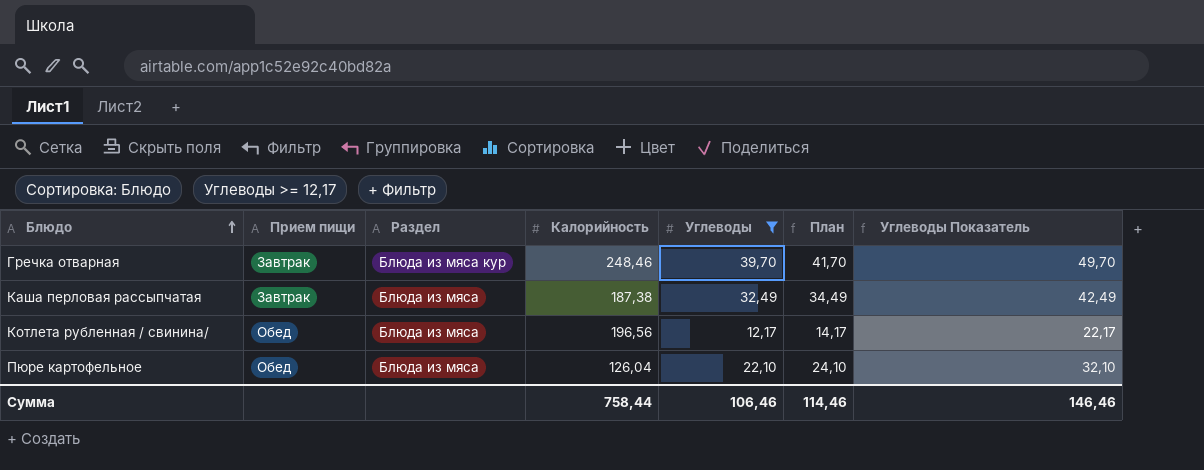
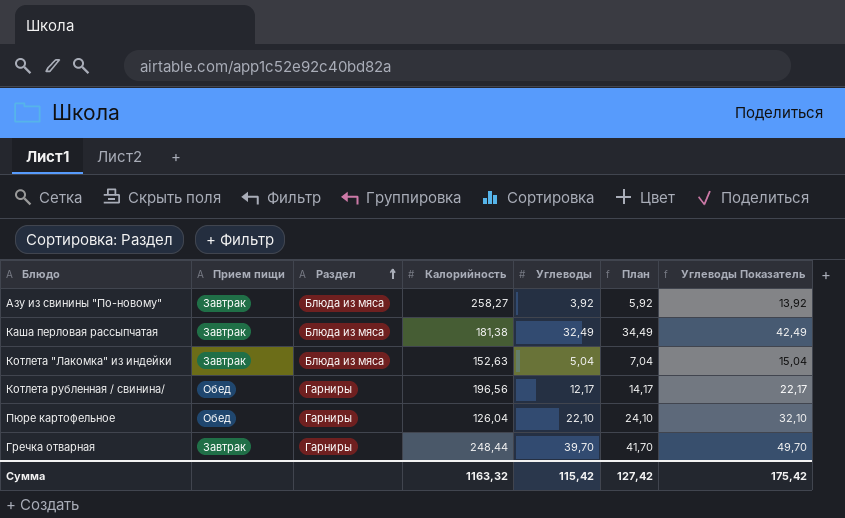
filter: Углеводы >= 12,17 -> none
row order: Блюдо ascending -> Раздел ascending
Каша перловая рассыпчатая | Калорийность: 187,38 -> 181,38
Котлета рубленная / свинина/ | Раздел: Блюда из мяса -> Гарниры
Пюре картофельное | Раздел: Блюда из мяса -> Гарниры
Гречка отварная | Раздел: Блюда из мяса кур -> Гарниры
Гречка отварная | Калорийность: 248,46 -> 248,44
Сумма | Калорийность: 758,44 -> 1163,32
Сумма | Углеводы: 106,46 -> 115,42
Сумма | План: 114,46 -> 127,42
Сумма | Углеводы Показатель: 146,46 -> 175,42

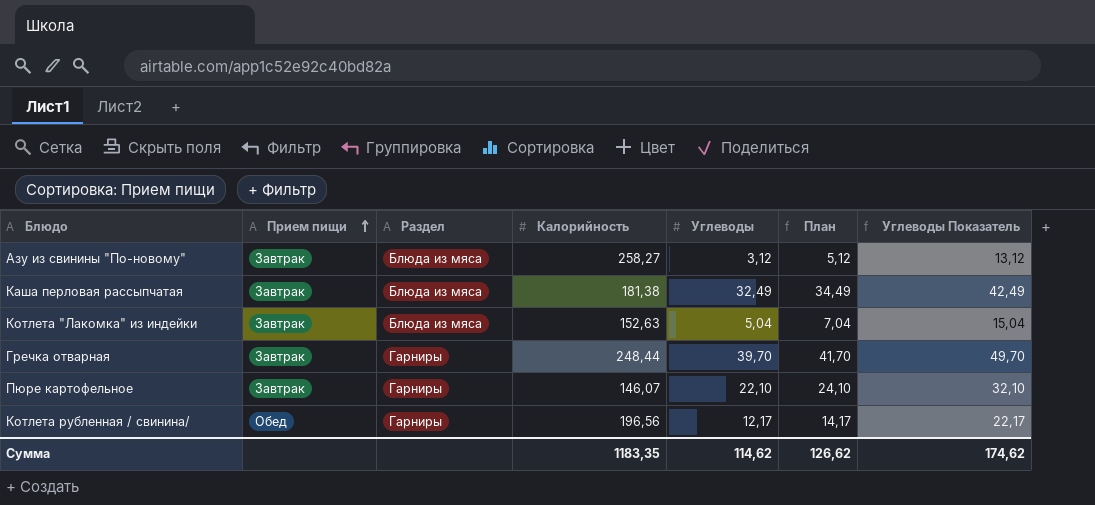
row order: Раздел ascending -> Прием пищи ascending
Азу из свинины "По-новому" | Углеводы: 3,92 -> 3,12
Азу из свинины "По-новому" | План: 5,92 -> 5,12
Азу из свинины "По-новому" | Углеводы Показатель: 13,92 -> 13,12
Пюре картофельное | Прием пищи: Обед -> Завтрак
Пюре картофельное | Калорийность: 126,04 -> 146,07
Сумма | Калорийность: 1163,32 -> 1183,35
Сумма | Углеводы: 115,42 -> 114,62
Сумма | План: 127,42 -> 126,62
Сумма | Углеводы Показатель: 175,42 -> 174,62

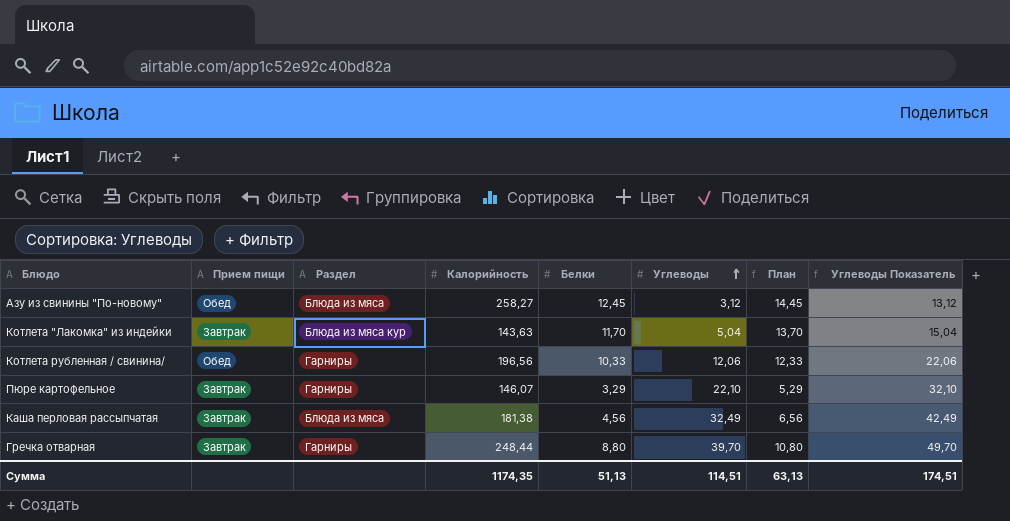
row order: Прием пищи ascending -> Углеводы ascending
column Белки | position: none -> 5
column План | formula: [Углеводы] + 2 -> [Белки] + 2
Азу из свинины "По-новому" | Прием пищи: Завтрак -> Обед
Котлета "Лакомка" из индейки | Раздел: Блюда из мяса -> Блюда из мяса кур
Котлета "Лакомка" из индейки | Калорийность: 152,63 -> 143,63
Котлета рубленная / свинина/ | Углеводы: 12,17 -> 12,06
Котлета рубленная / свинина/ | Углеводы Показатель: 22,17 -> 22,06
Сумма | Калорийность: 1183,35 -> 1174,35
Сумма | Углеводы: 114,62 -> 114,51
Сумма | План: 126,62 -> 63,13
Сумма | Углеводы Показатель: 174,62 -> 174,51

